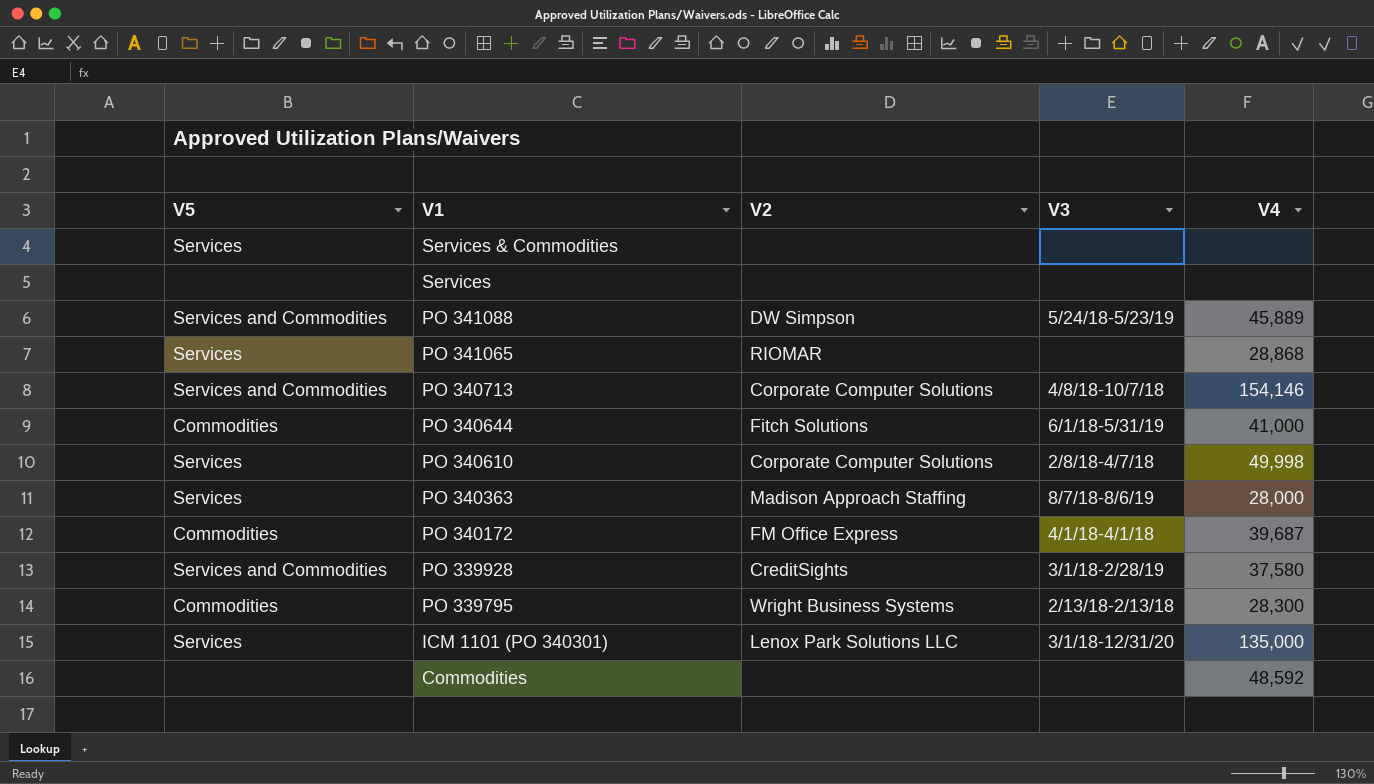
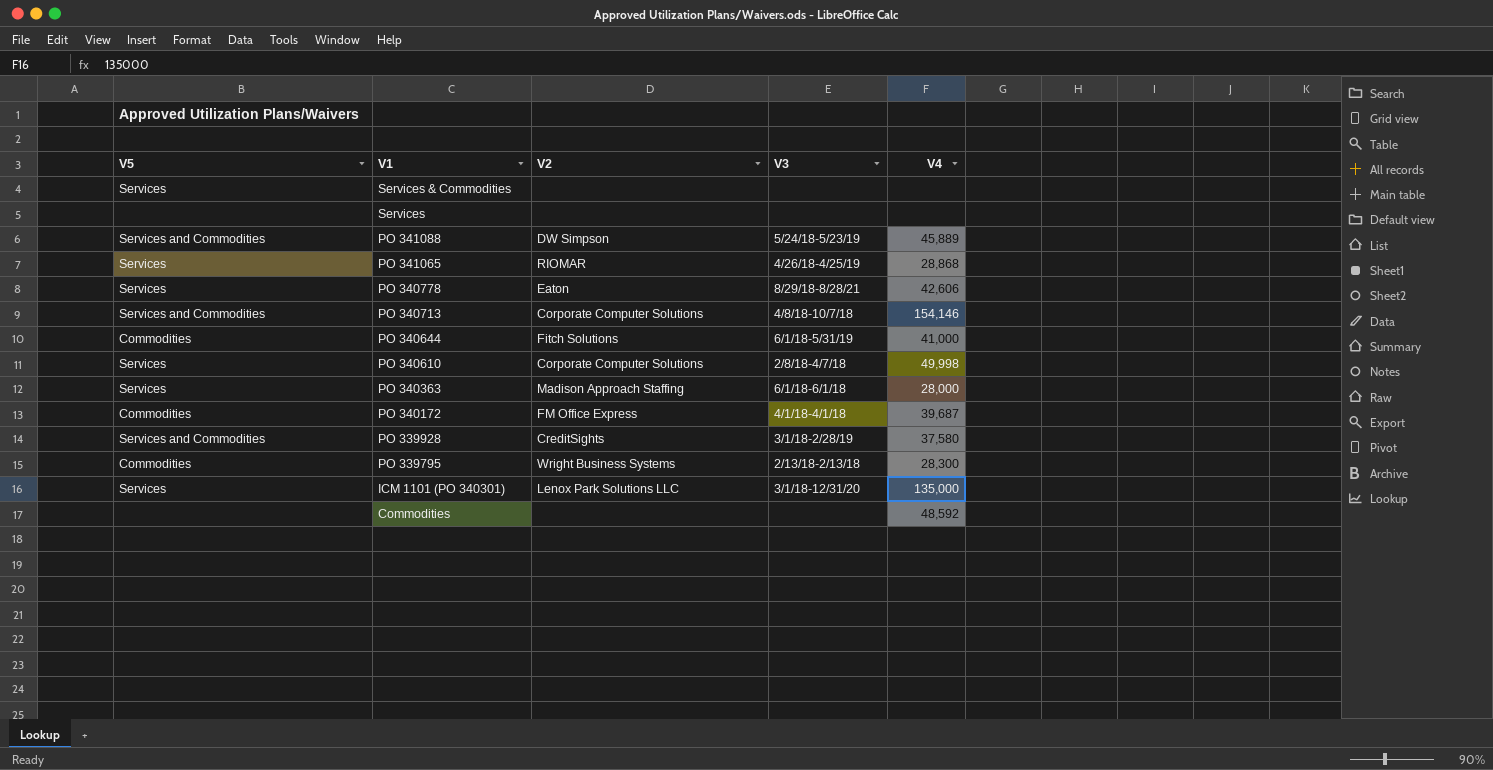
PO 341065 | V3: none -> 4/26/18-4/25/19
row PO 340778: none -> Services | Eaton | 8/29/18-8/28/21 | 42,606
PO 340363 | V3: 8/7/18-8/6/19 -> 6/1/18-6/1/18

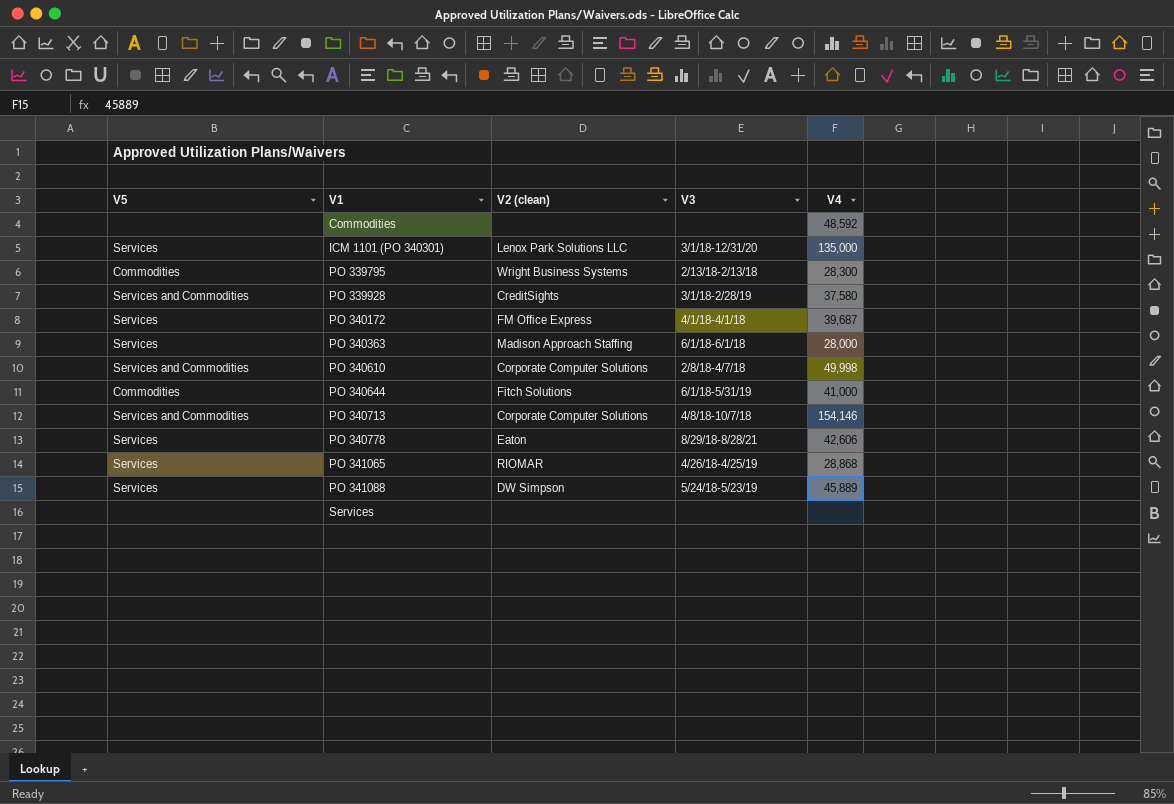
row order: V1 descending -> V1 ascending
column name: V2 -> V2 (clean)
row Services & Commodities: Services | none | none | none -> none
PO 340172 | V5: Commodities -> Services
PO 340610 | V5: Services -> Services and Commodities
PO 341088 | V5: Services and Commodities -> Services

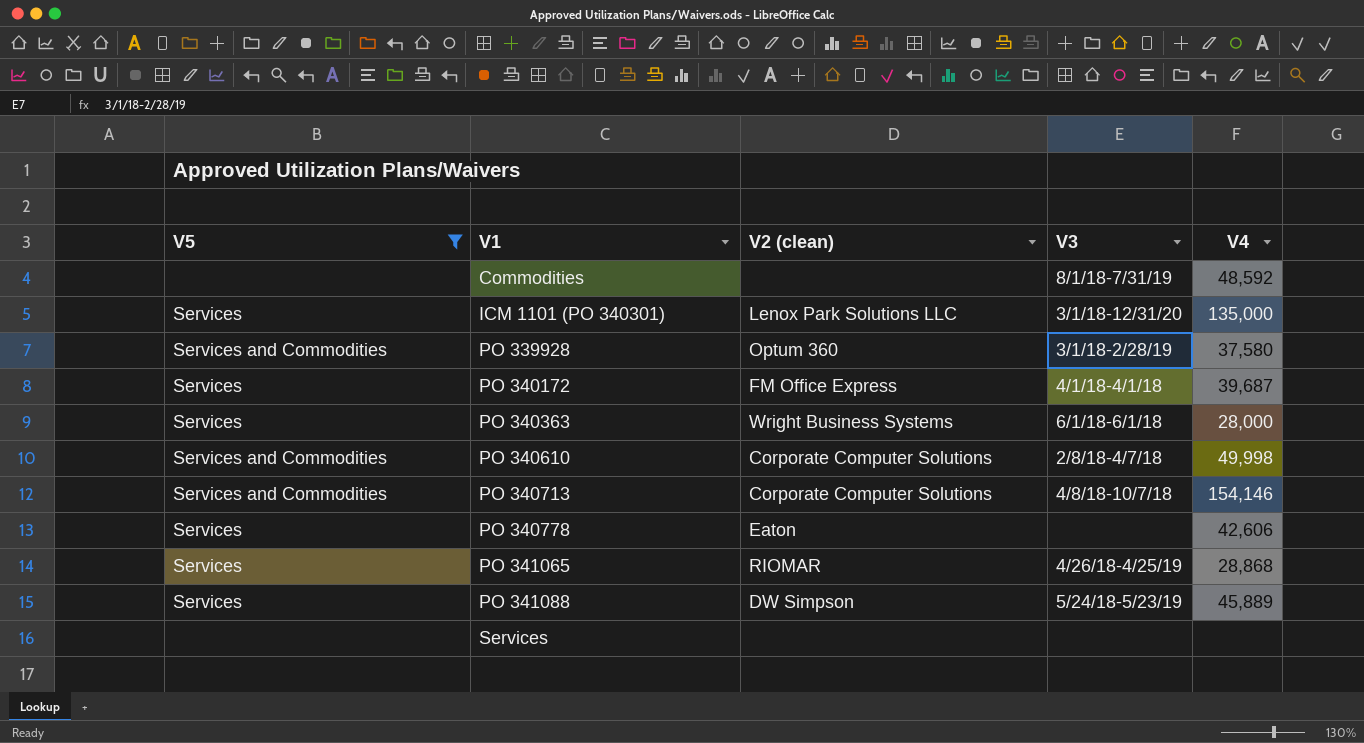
filter: none -> V5 != Commodities
Commodities | V3: none -> 8/1/18-7/31/19
PO 339928 | V2 (clean): CreditSights -> Optum 360
PO 340363 | V2 (clean): Madison Approach Staffing -> Wright Business Systems
PO 340778 | V3: 8/29/18-8/28/21 -> none

